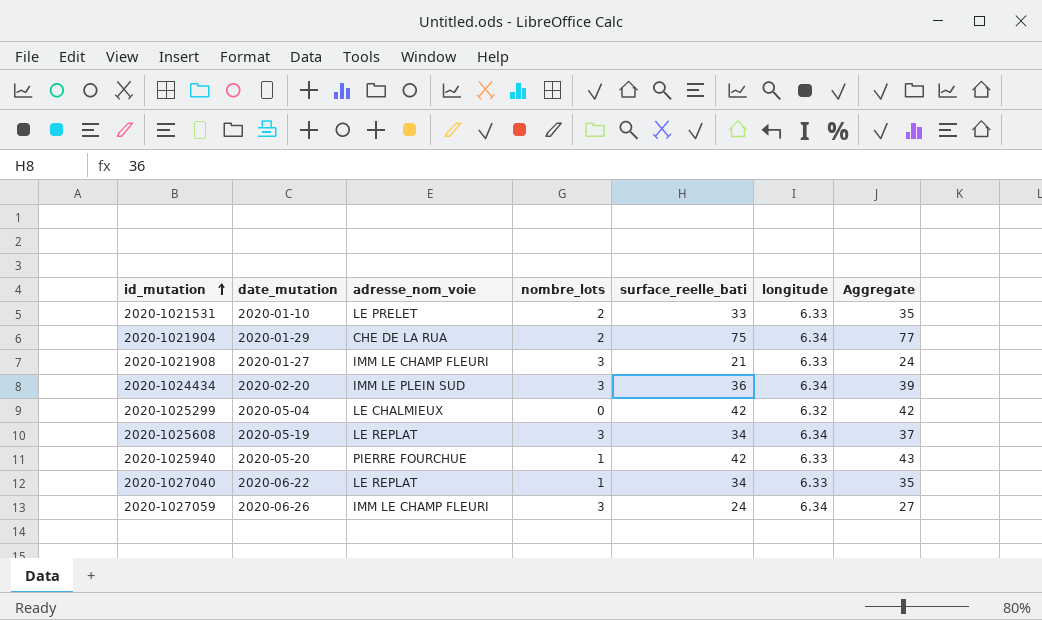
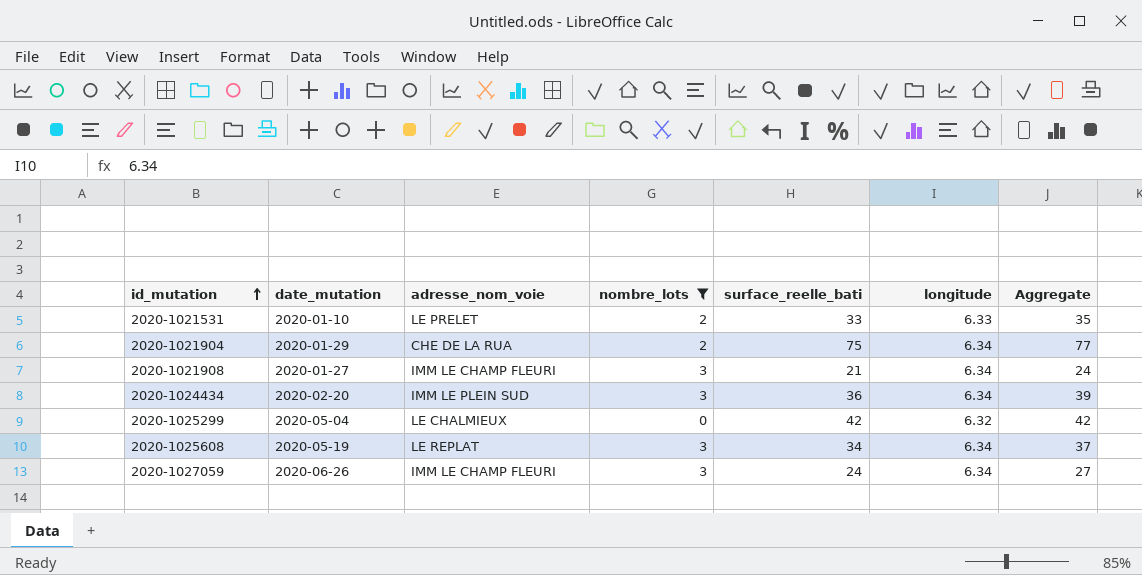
filter: none -> nombre_lots != 1
2020-1021908 | longitude: 6.33 -> 6.34

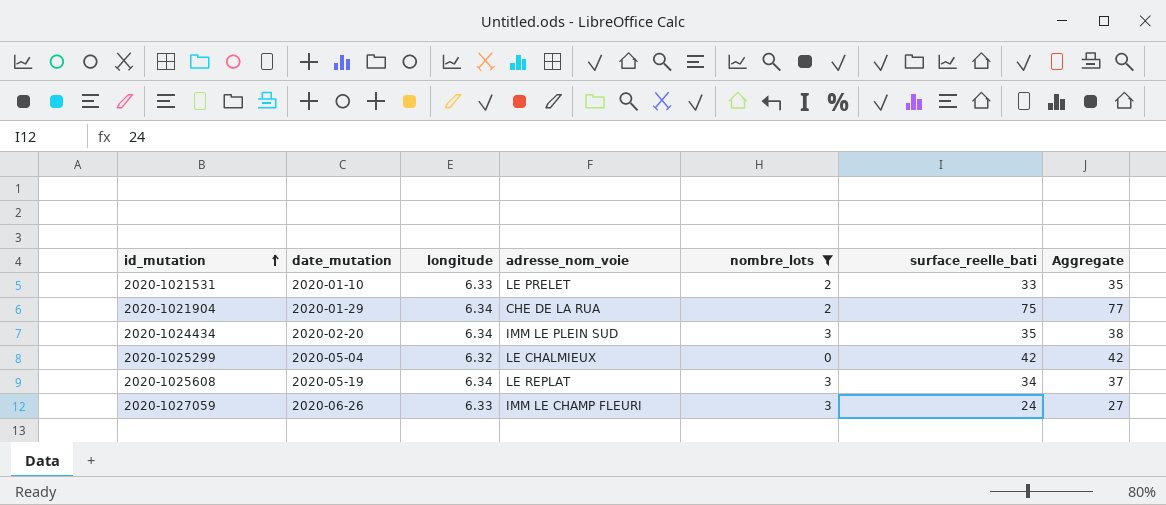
column longitude | position: 6 -> 3
row 2020-1021908: 2020-01-27 | IMM LE CHAMP FLEURI | 3 | 21 | 6.34 | 24 -> none
2020-1024434 | surface_reelle_bati: 36 -> 35
2020-1024434 | Aggregate: 39 -> 38
2020-1027059 | longitude: 6.34 -> 6.33

